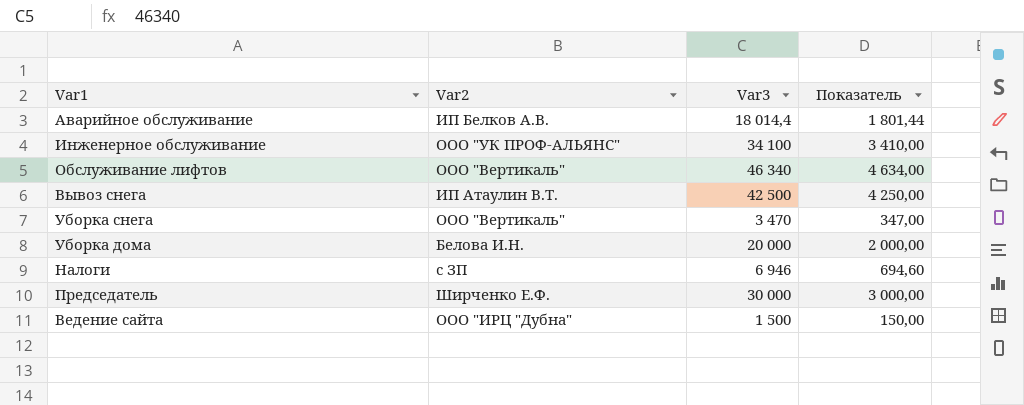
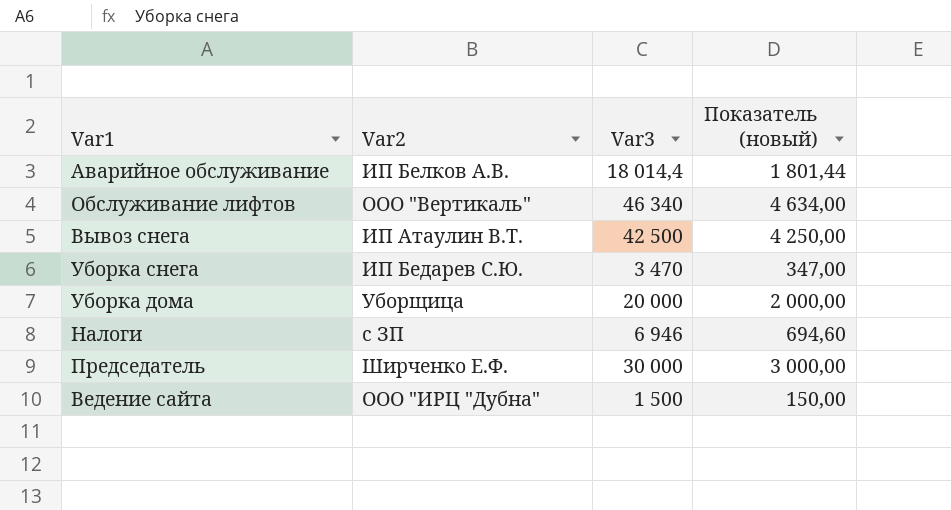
column name: Показатель -> Показатель (новый)
row Инженерное обслуживание: ООО "УК ПРОФ-АЛЬЯНС" | 34 100 | 3 410,00 -> none
Уборка снега | Var2: ООО "Вертикаль" -> ИП Бедарев С.Ю.
Уборка дома | Var2: Белова И.Н. -> Уборщица

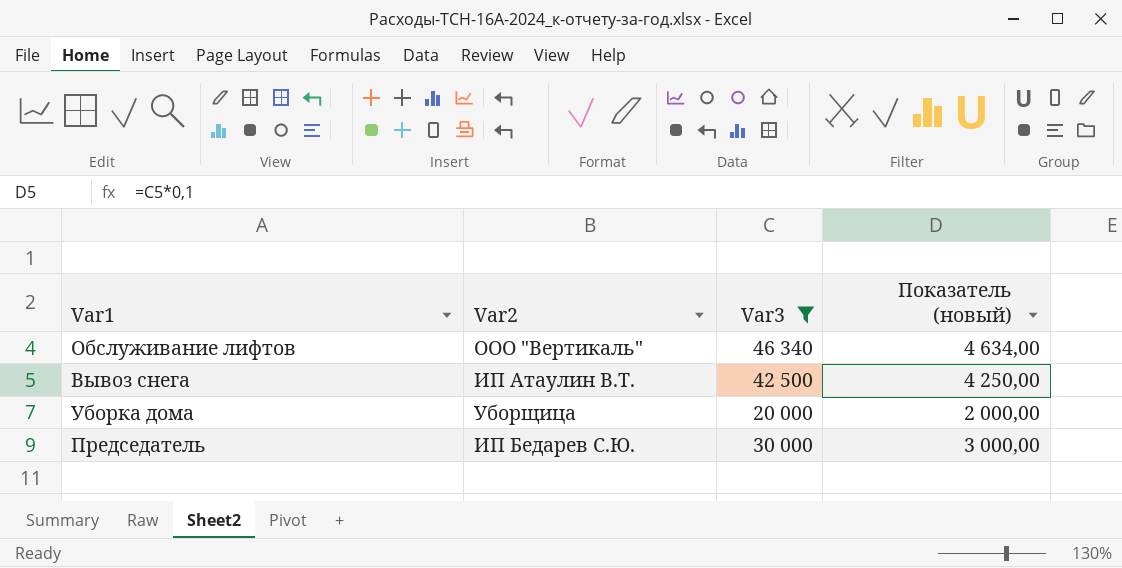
filter: none -> Var3 >= 20 000
Председатель | Var2: Ширченко Е.Ф. -> ИП Бедарев С.Ю.

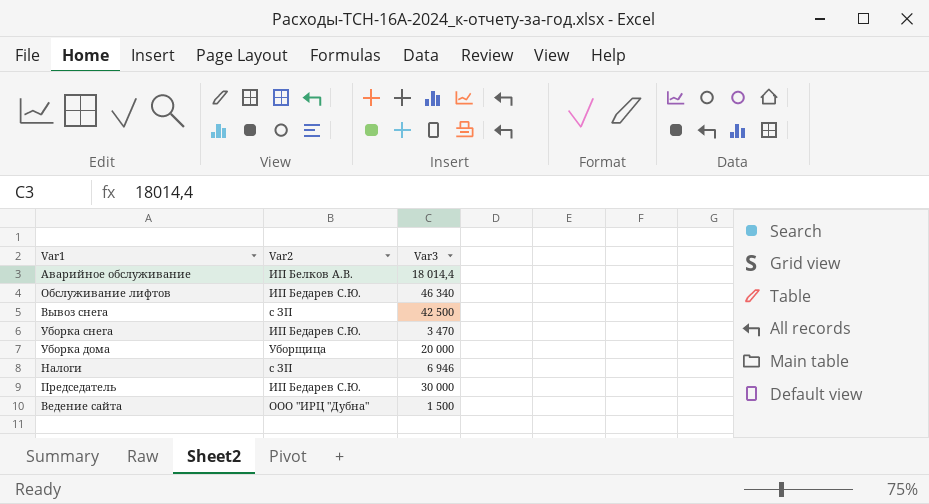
filter: Var3 >= 20 000 -> none
column Показатель (новый) | formula: [Var3] * 0,1 -> none
Обслуживание лифтов | Var2: ООО "Вертикаль" -> ИП Бедарев С.Ю.
Вывоз снега | Var2: ИП Атаулин В.Т. -> с ЗП

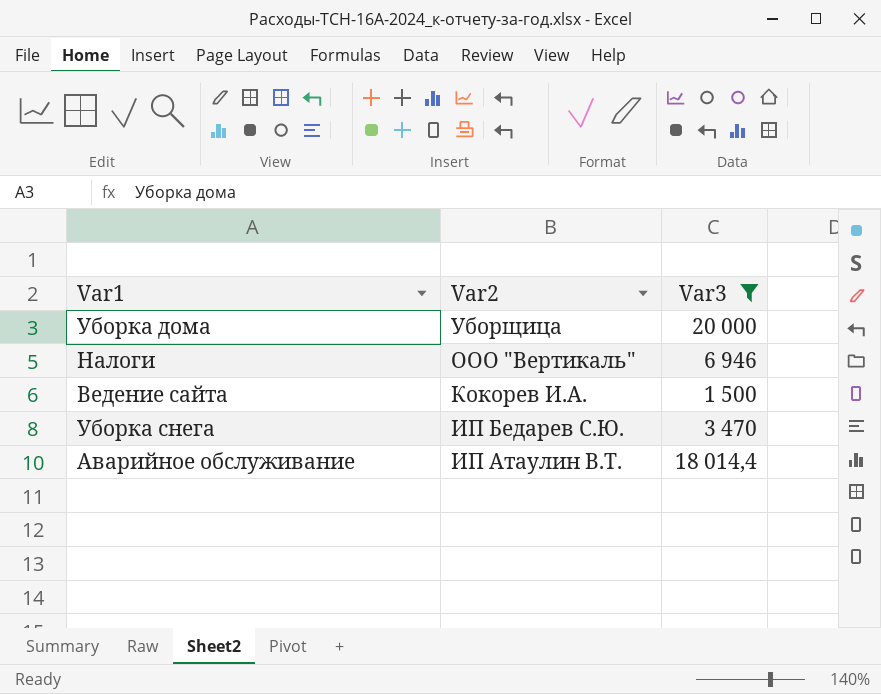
filter: none -> Var3 <= 20 000
row order: none -> Var2 descending
Налоги | Var2: с ЗП -> ООО "Вертикаль"
Ведение сайта | Var2: ООО "ИРЦ "Дубна" -> Кокорев И.А.
Аварийное обслуживание | Var2: ИП Белков А.В. -> ИП Атаулин В.Т.

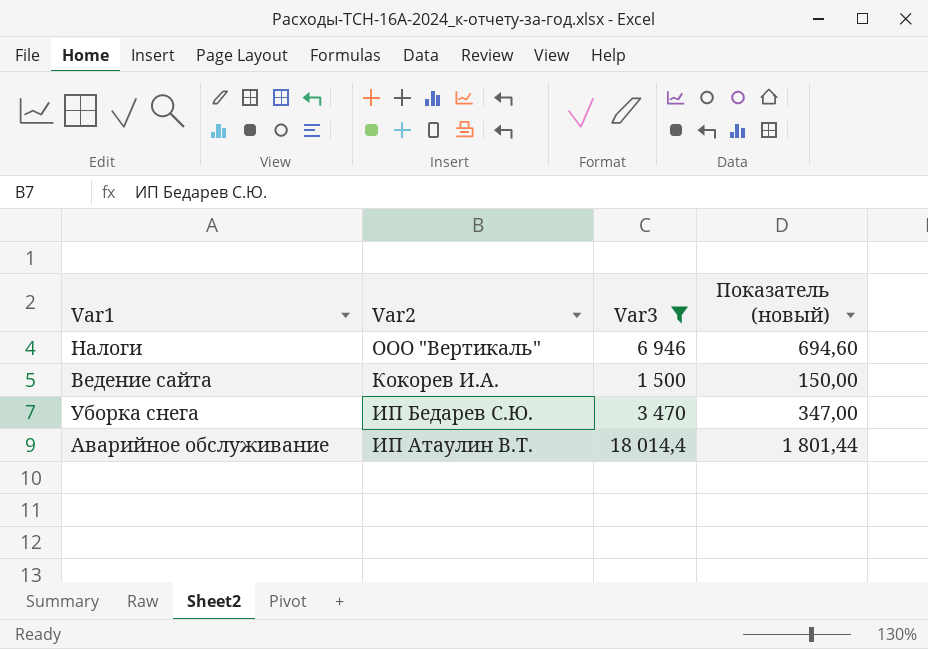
column Показатель (новый) | formula: none -> [Var3] * 0,1
row Уборка дома: Уборщица | 20 000 -> none

